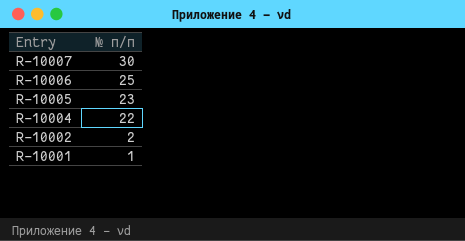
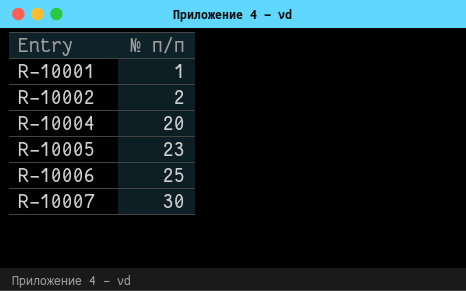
row order: Entry descending -> Entry ascending
R-10004 | № п/п: 22 -> 20

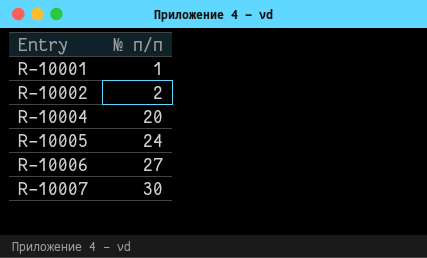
R-10005 | № п/п: 23 -> 24
R-10006 | № п/п: 25 -> 27

